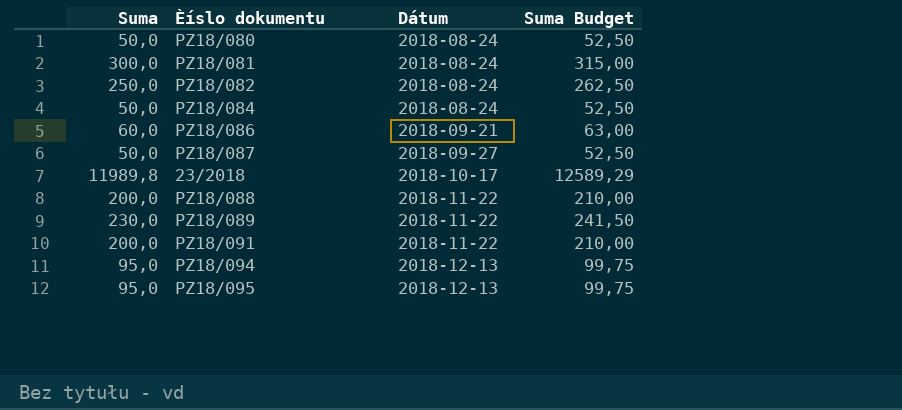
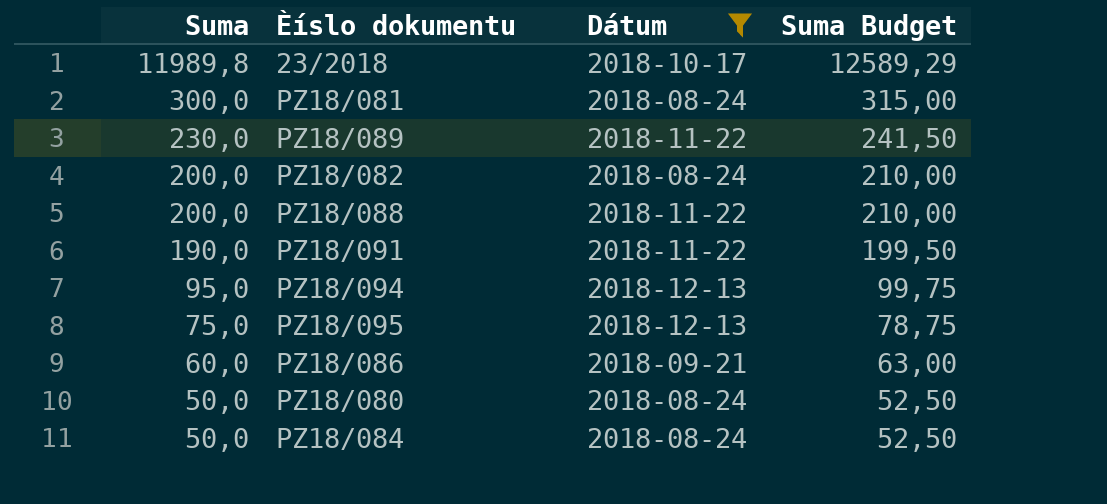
filter: none -> Dátum != 2018-09-27
row order: Dátum ascending -> Suma descending
PZ18/082 | Suma: 250,0 -> 200,0
PZ18/082 | Suma Budget: 262,50 -> 210,00
PZ18/091 | Suma: 200,0 -> 190,0
PZ18/091 | Suma Budget: 210,00 -> 199,50
PZ18/095 | Suma: 95,0 -> 75,0
PZ18/095 | Suma Budget: 99,75 -> 78,75

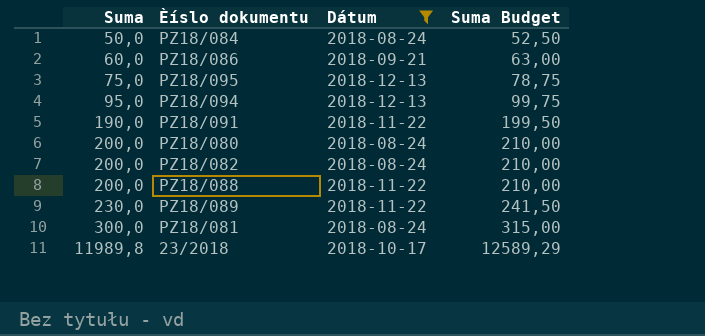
row order: Suma descending -> Suma ascending
PZ18/080 | Suma: 50,0 -> 200,0
PZ18/080 | Suma Budget: 52,50 -> 210,00

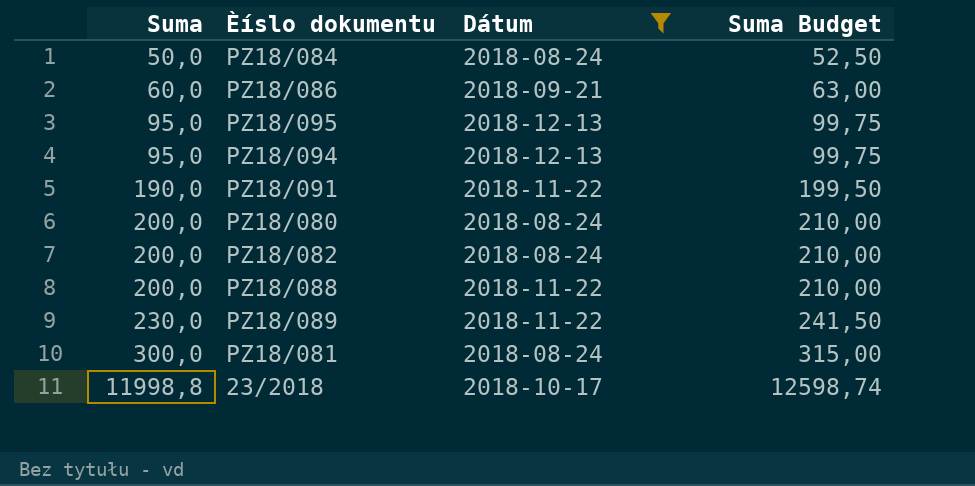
PZ18/095 | Suma: 75,0 -> 95,0
PZ18/095 | Suma Budget: 78,75 -> 99,75
23/2018 | Suma: 11989,8 -> 11998,8
23/2018 | Suma Budget: 12589,29 -> 12598,74

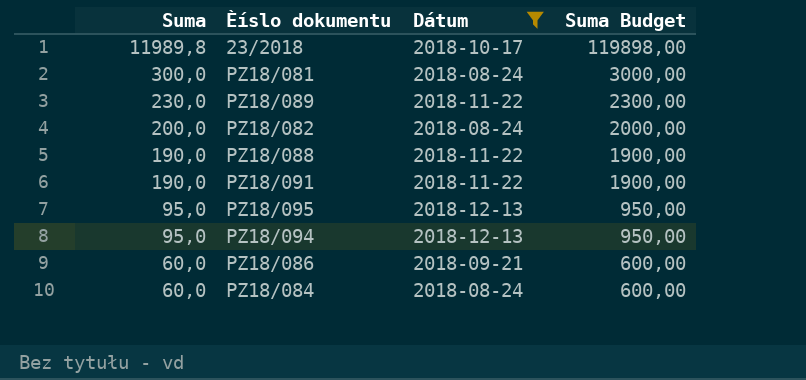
row order: Suma ascending -> Suma descending
column Suma Budget | formula: [Suma] * 1,05 -> [Suma] * 10
row PZ18/080: 200,0 | 2018-08-24 | 210,00 -> none
23/2018 | Suma: 11998,8 -> 11989,8
PZ18/088 | Suma: 200,0 -> 190,0
PZ18/084 | Suma: 50,0 -> 60,0

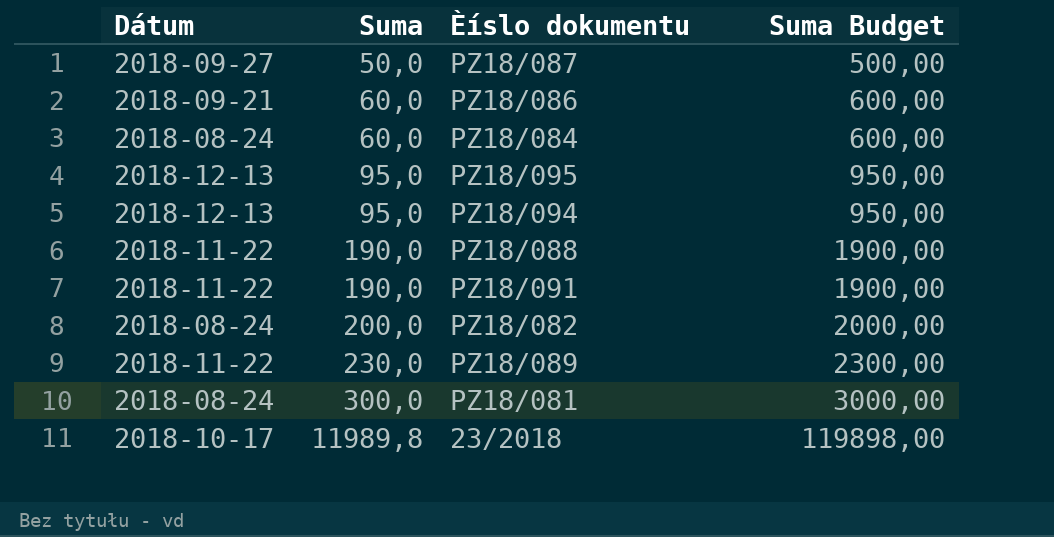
filter: Dátum != 2018-09-27 -> none
row order: Suma descending -> Suma ascending
column Dátum | position: 3 -> 1

